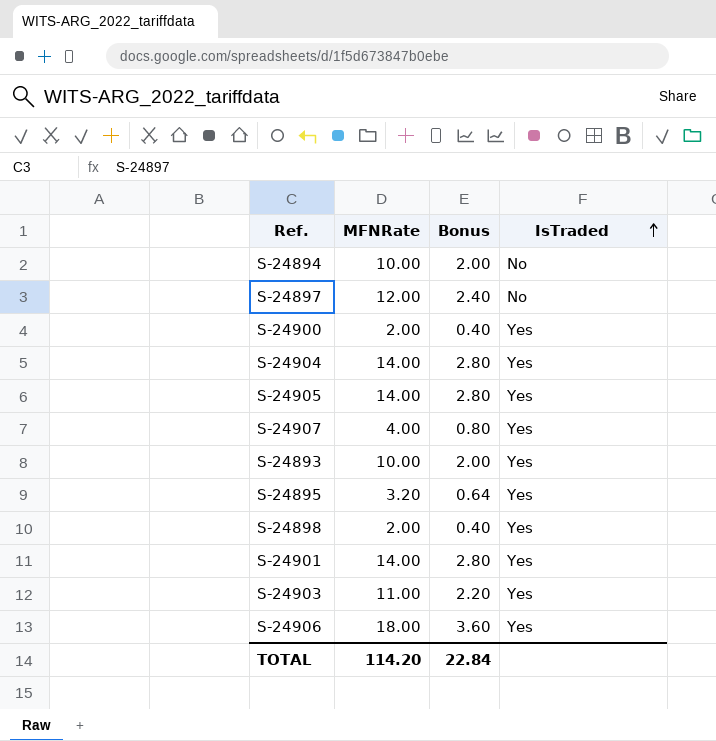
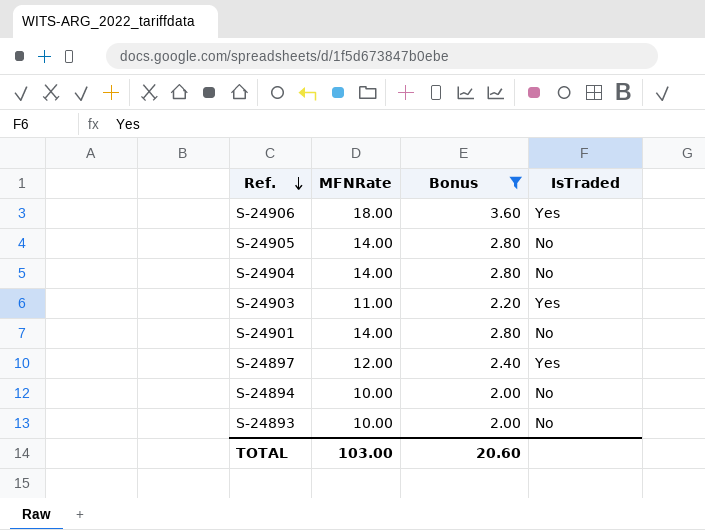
filter: none -> Bonus >= 2.00
row order: IsTraded ascending -> Ref. descending
S-24905 | IsTraded: Yes -> No
S-24904 | IsTraded: Yes -> No
S-24901 | IsTraded: Yes -> No
S-24897 | IsTraded: No -> Yes
S-24893 | IsTraded: Yes -> No
TOTAL | MFNRate: 114.20 -> 103.00
TOTAL | Bonus: 22.84 -> 20.60

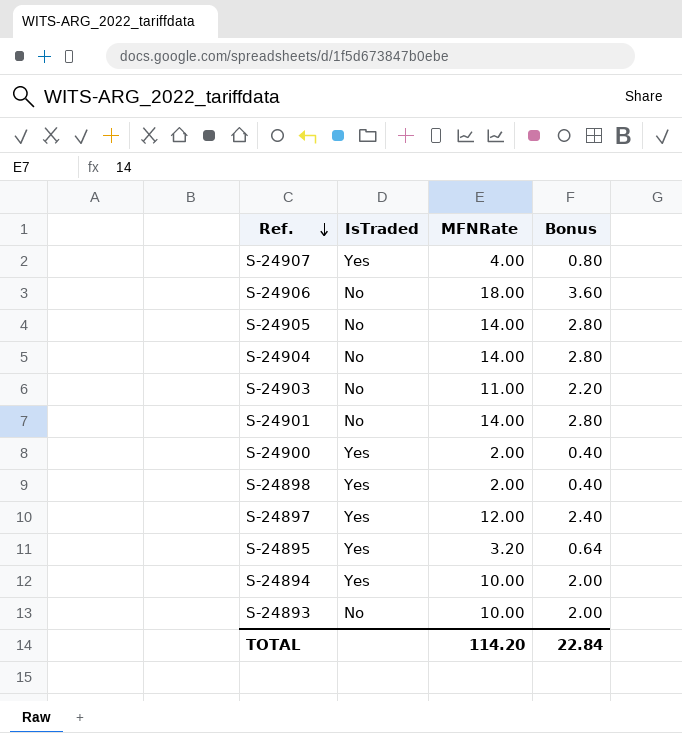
filter: Bonus >= 2.00 -> none
column IsTraded | position: 4 -> 2
S-24906 | IsTraded: Yes -> No
S-24903 | IsTraded: Yes -> No
S-24894 | IsTraded: No -> Yes
TOTAL | MFNRate: 103.00 -> 114.20
TOTAL | Bonus: 20.60 -> 22.84

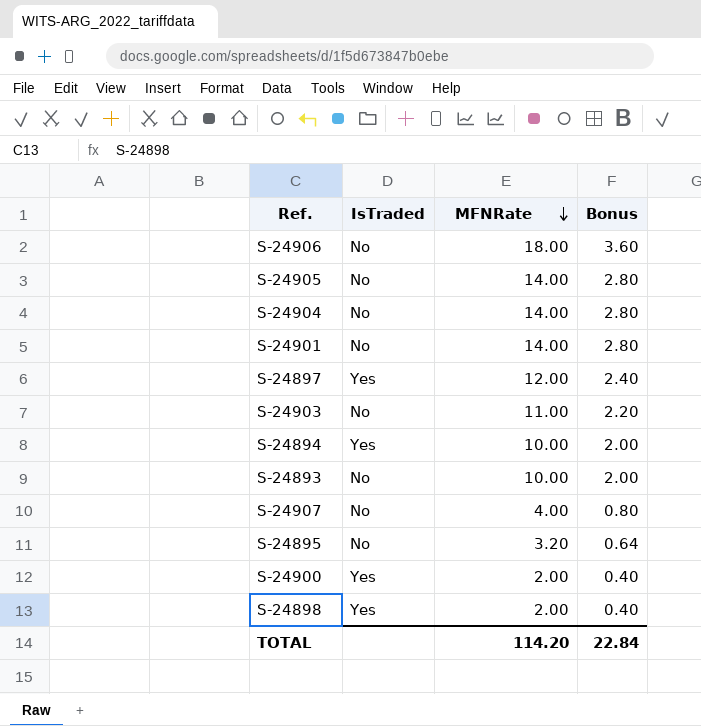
row order: Ref. descending -> MFNRate descending
S-24907 | IsTraded: Yes -> No
S-24895 | IsTraded: Yes -> No

